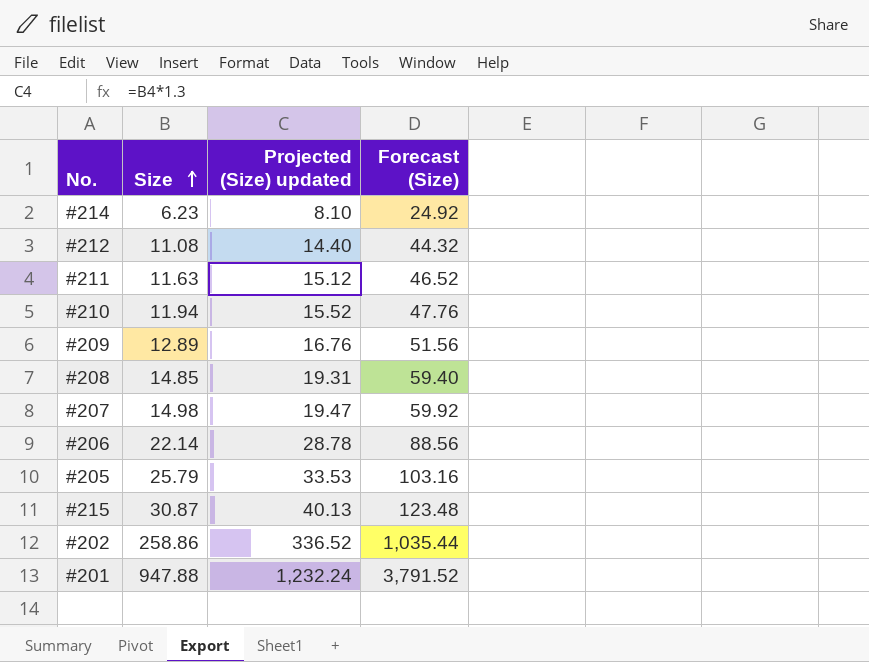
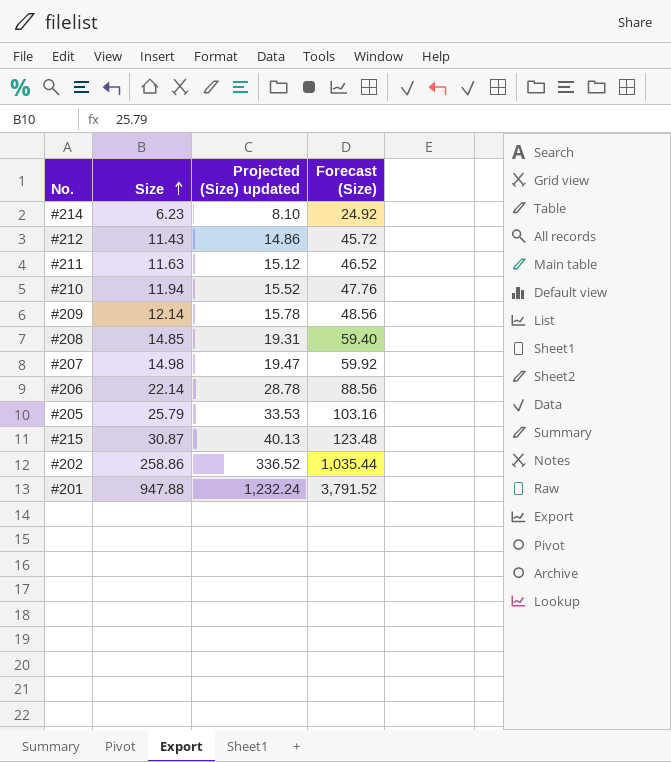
#212 | Size: 11.08 -> 11.43
#212 | Projected (Size) updated: 14.40 -> 14.86
#212 | Forecast (Size): 44.32 -> 45.72
#209 | Size: 12.89 -> 12.14
#209 | Projected (Size) updated: 16.76 -> 15.78
#209 | Forecast (Size): 51.56 -> 48.56

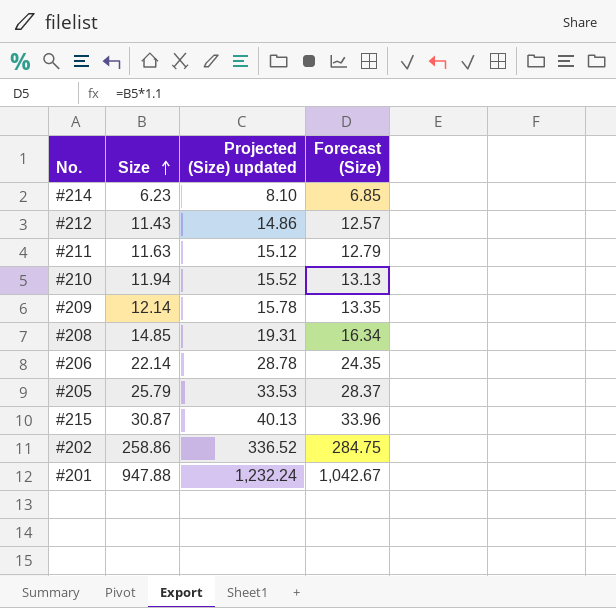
column Forecast (Size) | formula: [Size] * 4 -> [Size] * 1.1
row #207: 14.98 | 19.47 | 59.92 -> none

